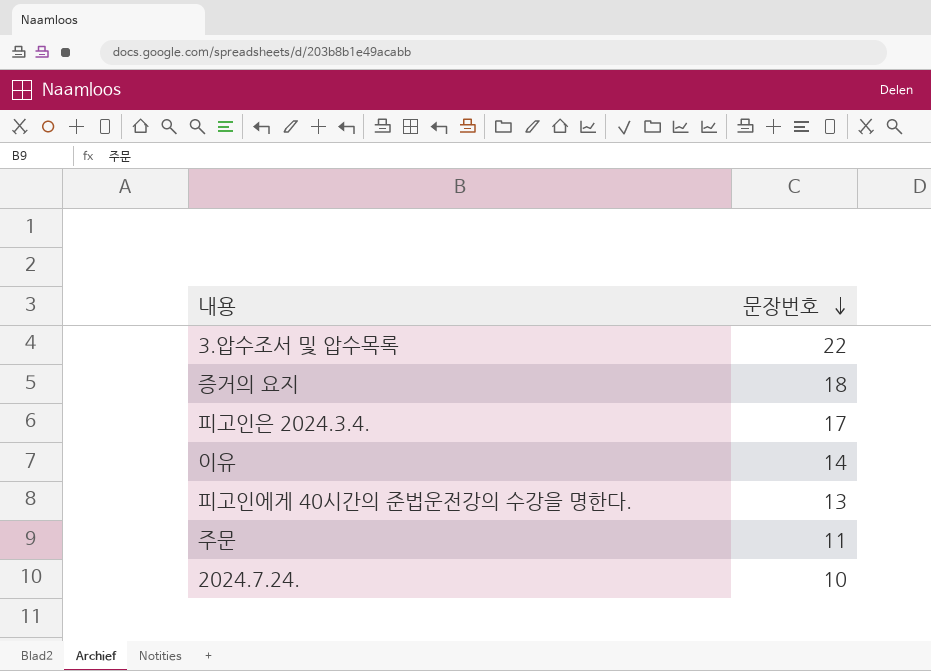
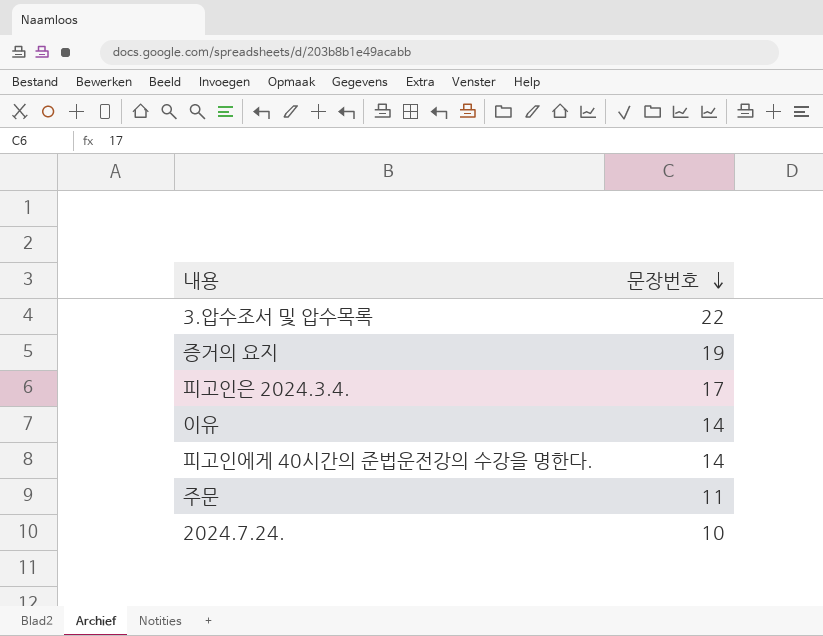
증거의 요지 | 문장번호: 18 -> 19
피고인에게 40시간의 준법운전강의 수강을 명한다. | 문장번호: 13 -> 14

